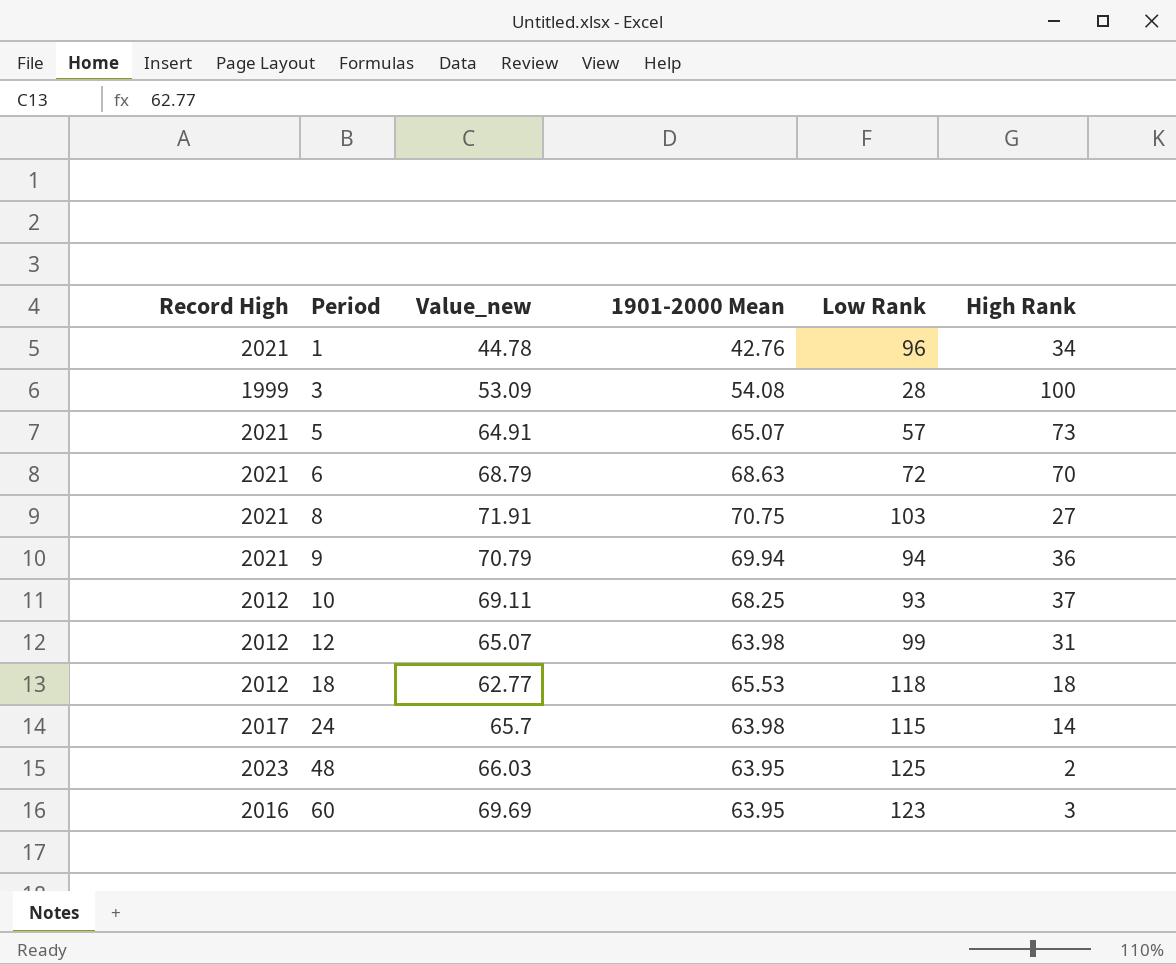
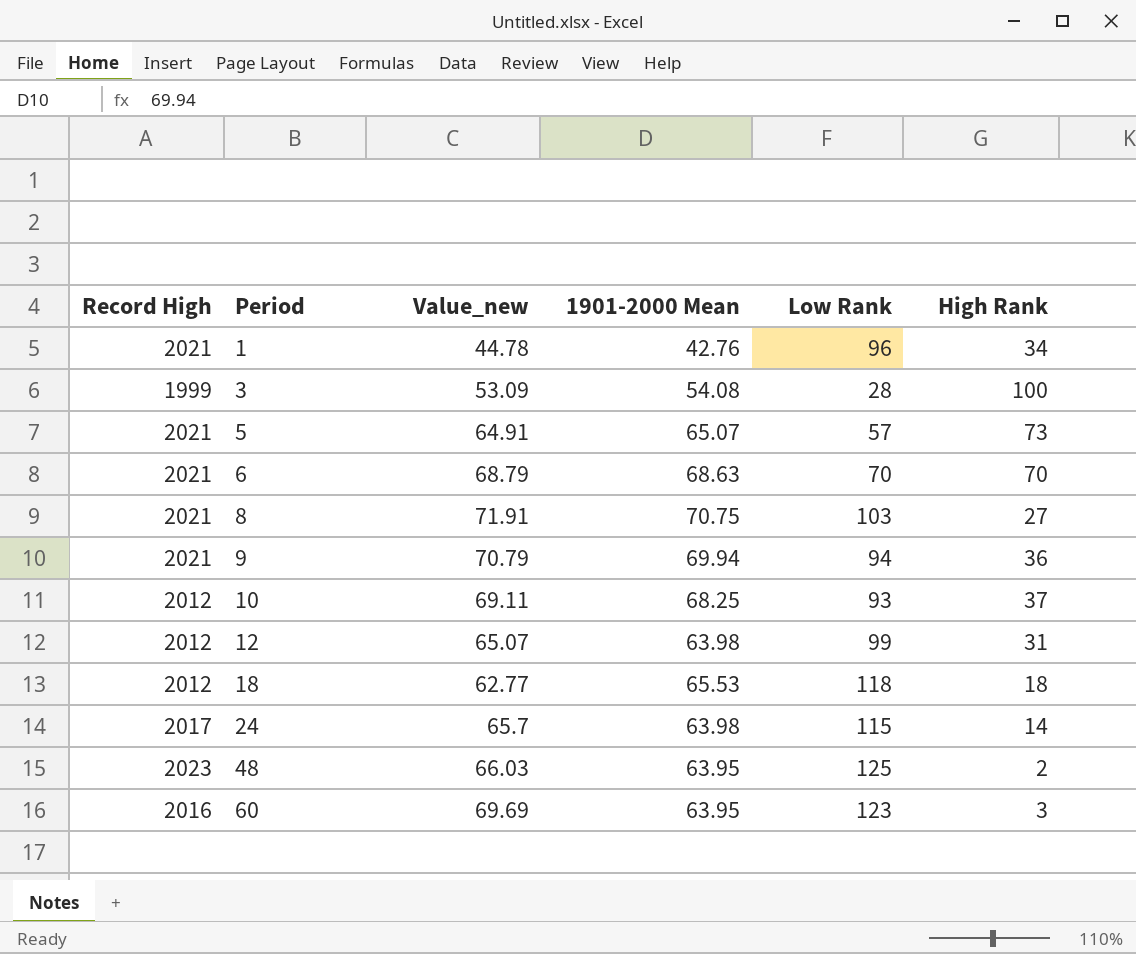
6 | Low Rank: 72 -> 70

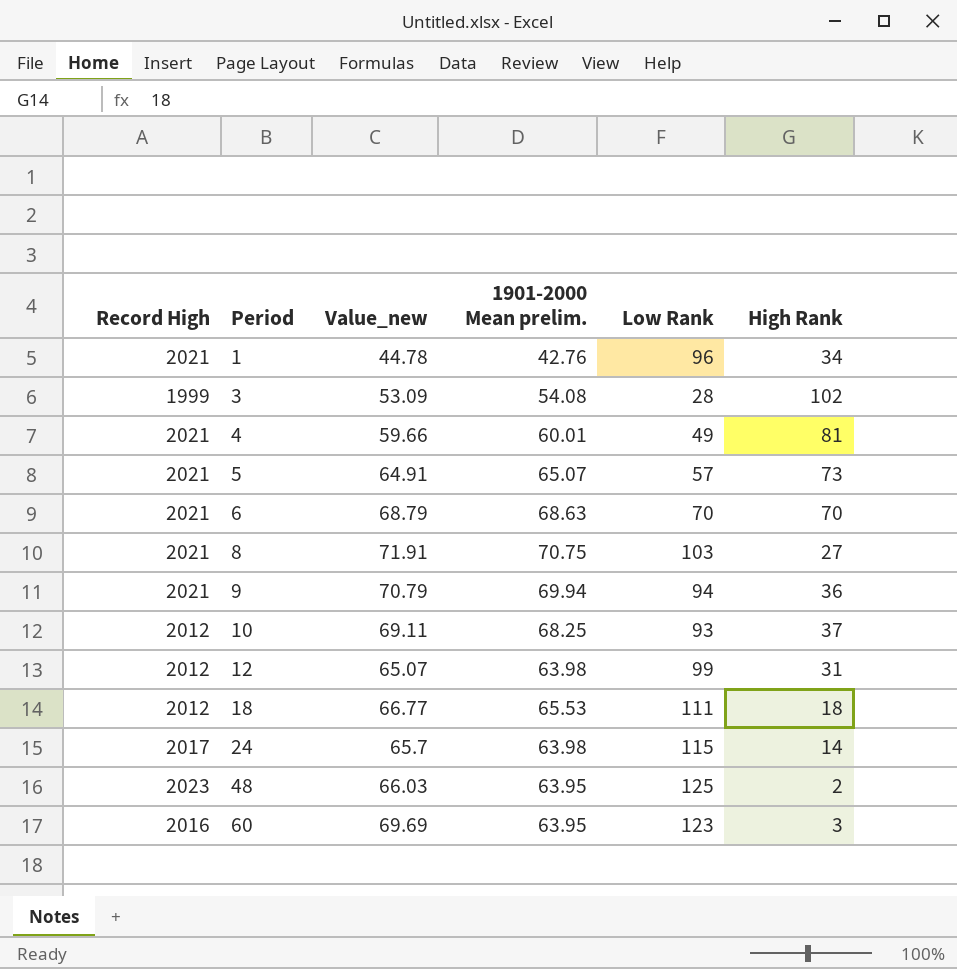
column name: 1901-2000 Mean -> 1901-2000 Mean prelim.
3 | High Rank: 100 -> 102
row 4: none -> 2021 | 59.66 | 60.01 | 49 | 81
18 | Value_new: 62.77 -> 66.77
18 | Low Rank: 118 -> 111

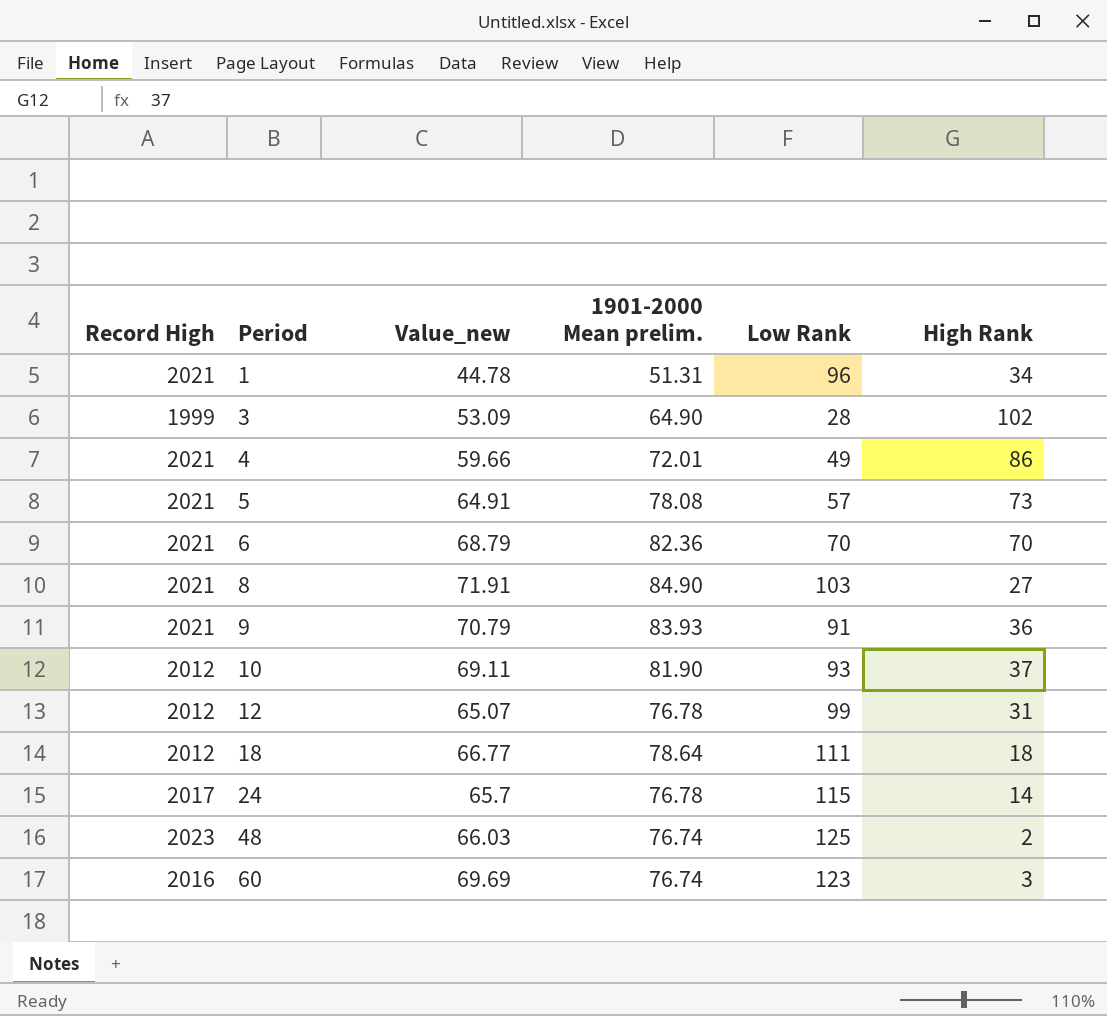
1 | 1901-2000 Mean prelim.: 42.76 -> 51.31
3 | 1901-2000 Mean prelim.: 54.08 -> 64.90
4 | 1901-2000 Mean prelim.: 60.01 -> 72.01
4 | High Rank: 81 -> 86
5 | 1901-2000 Mean prelim.: 65.07 -> 78.08
6 | 1901-2000 Mean prelim.: 68.63 -> 82.36
8 | 1901-2000 Mean prelim.: 70.75 -> 84.90
9 | 1901-2000 Mean prelim.: 69.94 -> 83.93
9 | Low Rank: 94 -> 91
10 | 1901-2000 Mean prelim.: 68.25 -> 81.90
12 | 1901-2000 Mean prelim.: 63.98 -> 76.78
18 | 1901-2000 Mean prelim.: 65.53 -> 78.64
24 | 1901-2000 Mean prelim.: 63.98 -> 76.78
48 | 1901-2000 Mean prelim.: 63.95 -> 76.74
60 | 1901-2000 Mean prelim.: 63.95 -> 76.74

